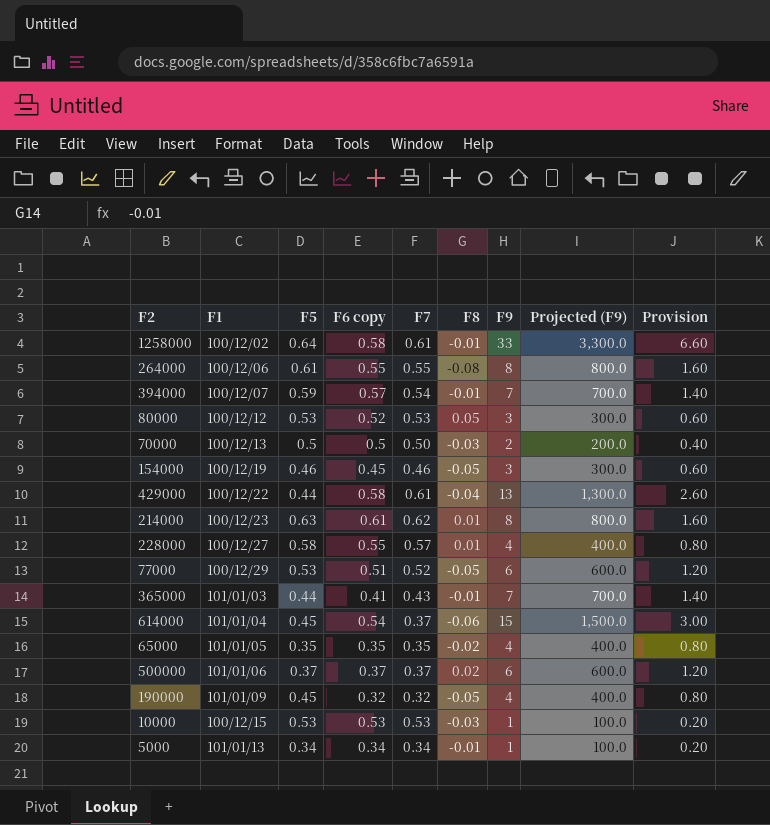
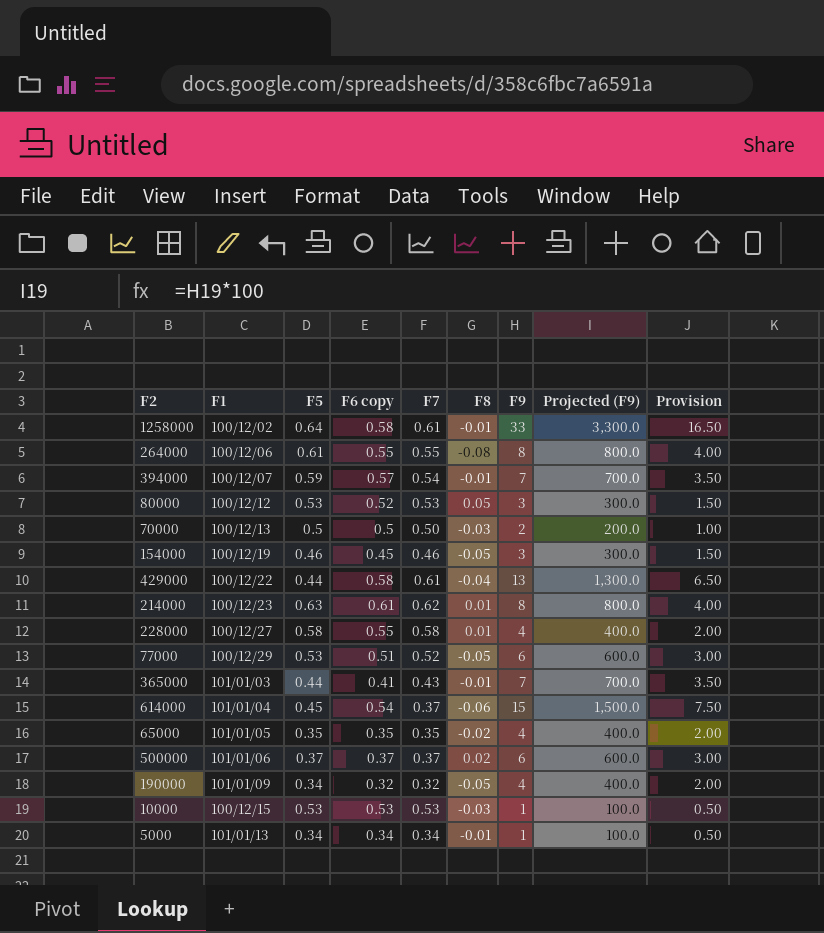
column Provision | formula: [F9] * 0.2 -> [F9] * 0.5
228000 | F7: 0.57 -> 0.58
190000 | F5: 0.45 -> 0.34

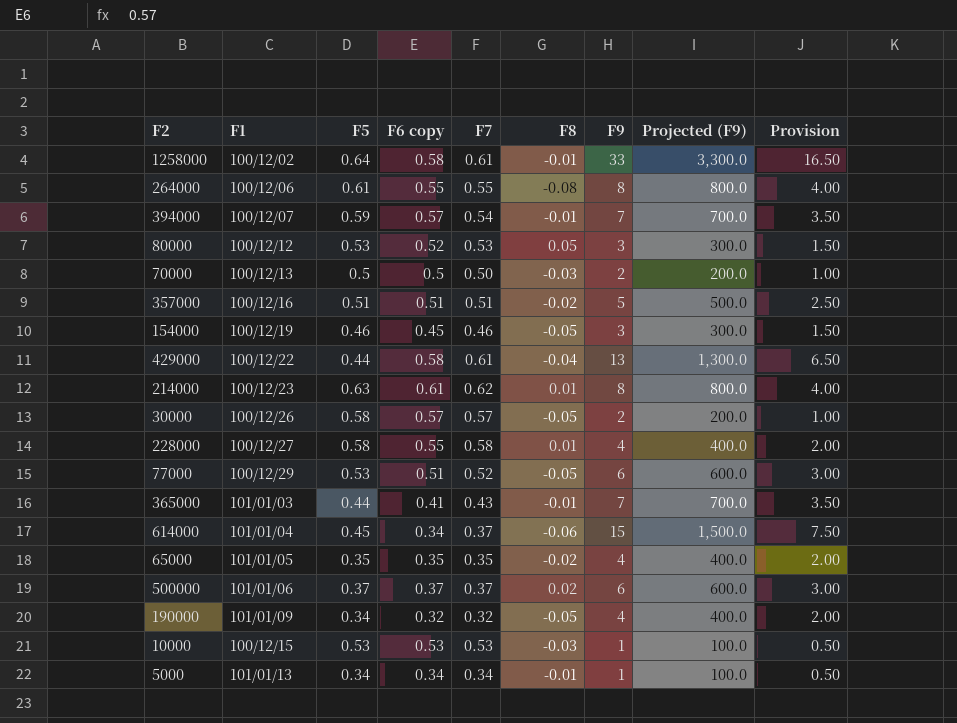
row 357000: none -> 100/12/16 | 0.51 | 0.51 | 0.51 | -0.02 | 5 | 500.0 | 2.50
row 30000: none -> 100/12/26 | 0.58 | 0.57 | 0.57 | -0.05 | 2 | 200.0 | 1.00
614000 | F6 copy: 0.54 -> 0.34

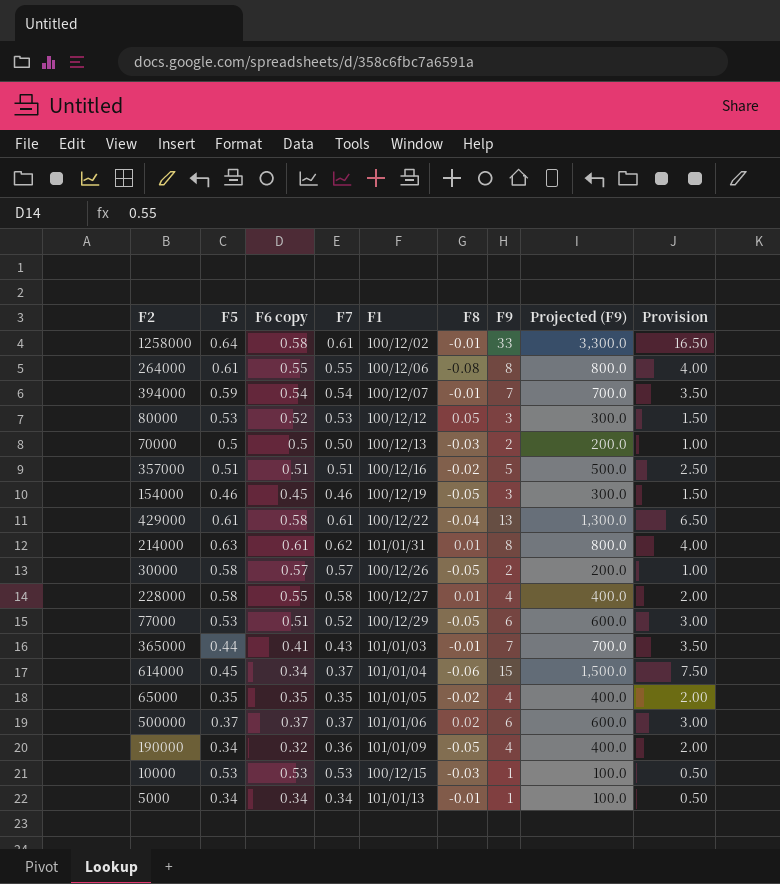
column F1 | position: 2 -> 5
394000 | F6 copy: 0.57 -> 0.54
429000 | F5: 0.44 -> 0.61
214000 | F1: 100/12/23 -> 101/01/31
190000 | F7: 0.32 -> 0.36

